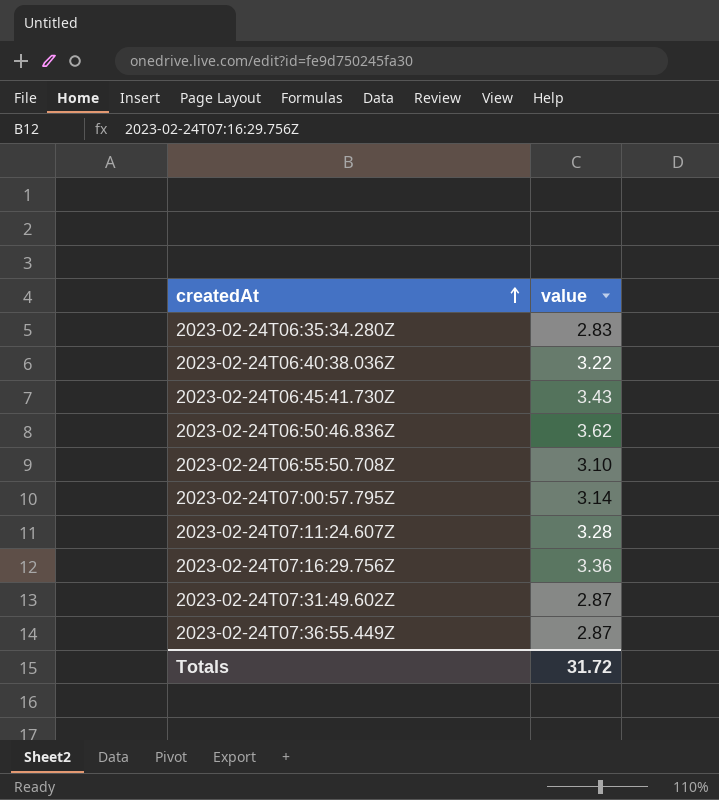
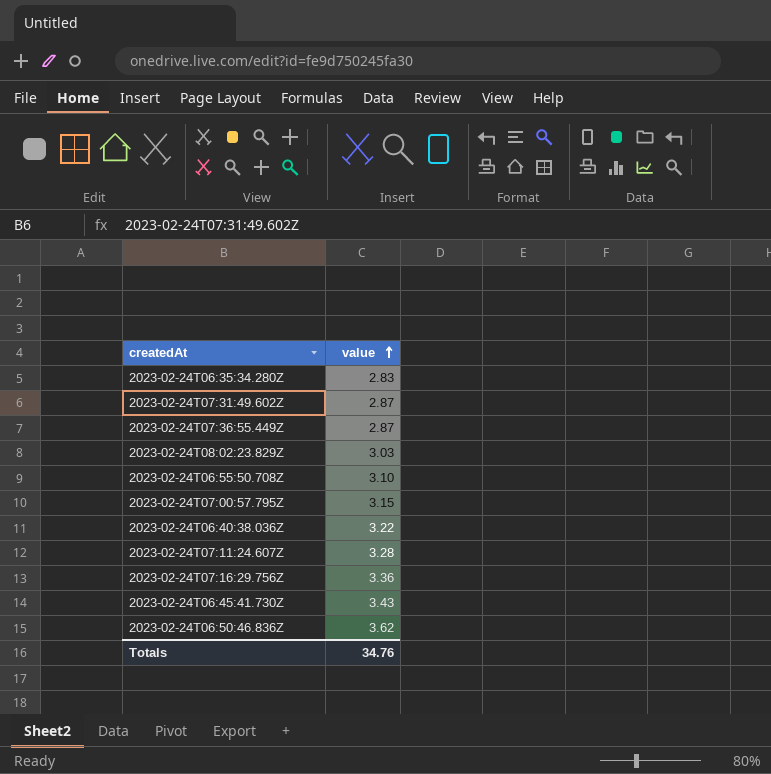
row order: createdAt ascending -> value ascending
row 2023-02-24T08:02:23.829Z: none -> 3.03
2023-02-24T07:00:57.795Z | value: 3.14 -> 3.15
Totals | value: 31.72 -> 34.76

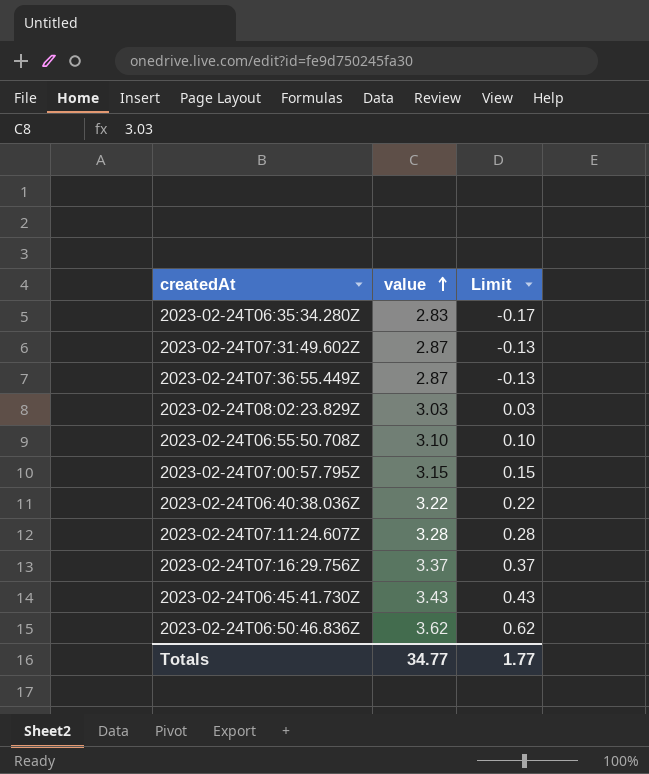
column Limit | formula: none -> [value] - 3
2023-02-24T07:16:29.756Z | value: 3.36 -> 3.37
Totals | value: 34.76 -> 34.77

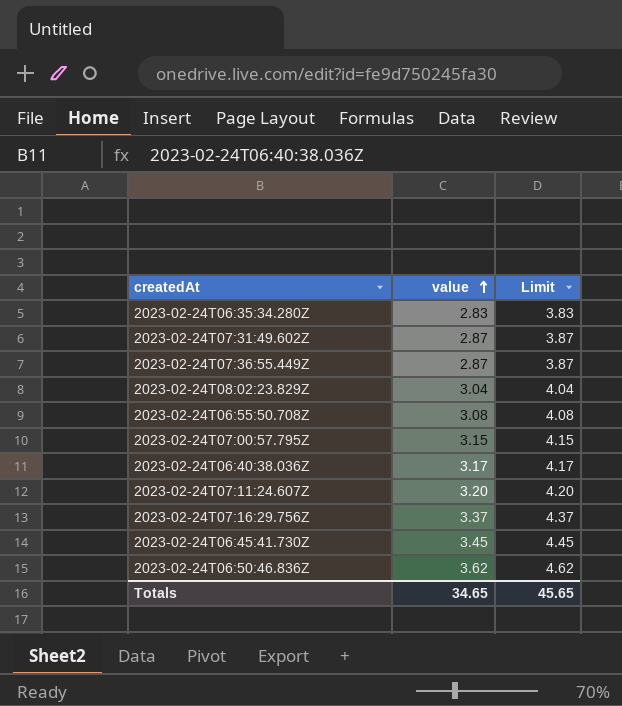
column Limit | formula: [value] - 3 -> [value] + 1
2023-02-24T08:02:23.829Z | value: 3.03 -> 3.04
2023-02-24T06:55:50.708Z | value: 3.10 -> 3.08
2023-02-24T06:40:38.036Z | value: 3.22 -> 3.17
2023-02-24T07:11:24.607Z | value: 3.28 -> 3.20
2023-02-24T06:45:41.730Z | value: 3.43 -> 3.45
Totals | value: 34.77 -> 34.65
Totals | Limit: 1.77 -> 45.65

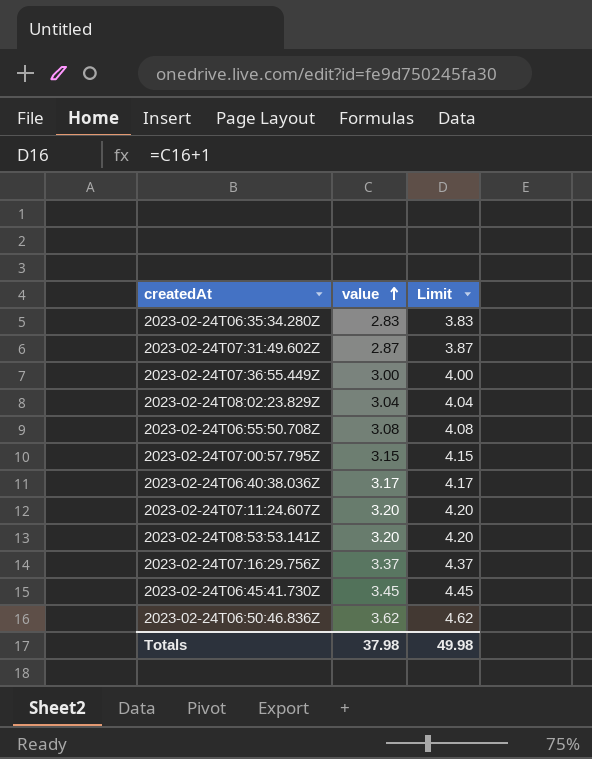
2023-02-24T07:36:55.449Z | value: 2.87 -> 3.00
2023-02-24T07:36:55.449Z | Limit: 3.87 -> 4.00
row 2023-02-24T08:53:53.141Z: none -> 3.20 | 4.20
Totals | value: 34.65 -> 37.98
Totals | Limit: 45.65 -> 49.98

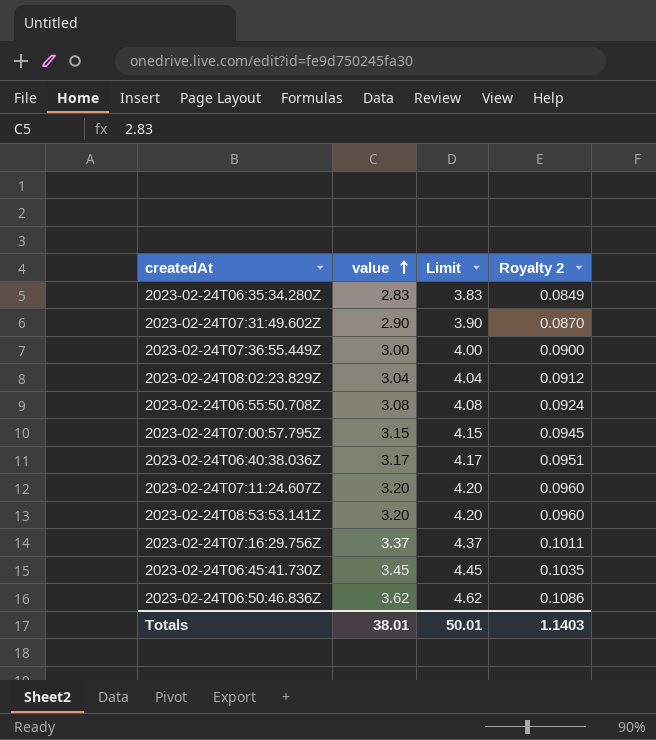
column Royalty 2 | formula: none -> [value] * 0.03
2023-02-24T07:31:49.602Z | value: 2.87 -> 2.90
2023-02-24T07:31:49.602Z | Limit: 3.87 -> 3.90
Totals | value: 37.98 -> 38.01
Totals | Limit: 49.98 -> 50.01

